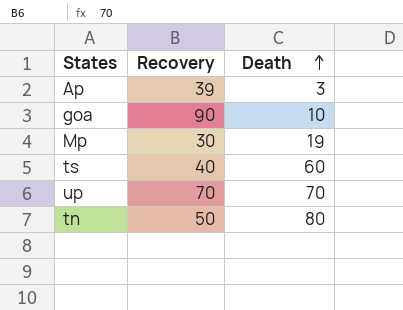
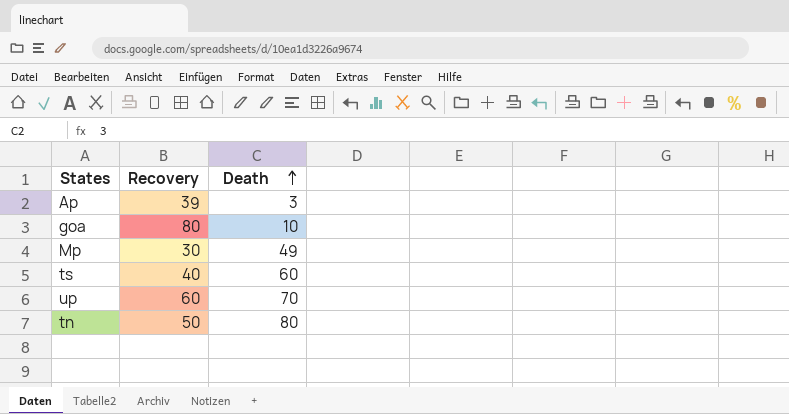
goa | Recovery: 90 -> 80
Mp | Death: 19 -> 49
up | Recovery: 70 -> 60

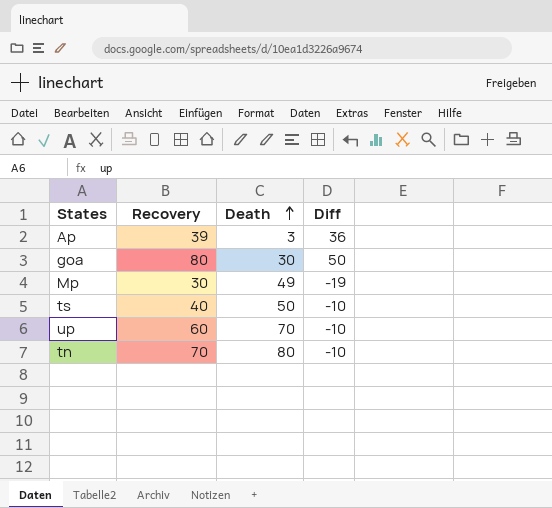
column Diff | formula: none -> [Recovery] - [Death]
goa | Death: 10 -> 30
ts | Death: 60 -> 50
tn | Recovery: 50 -> 70

